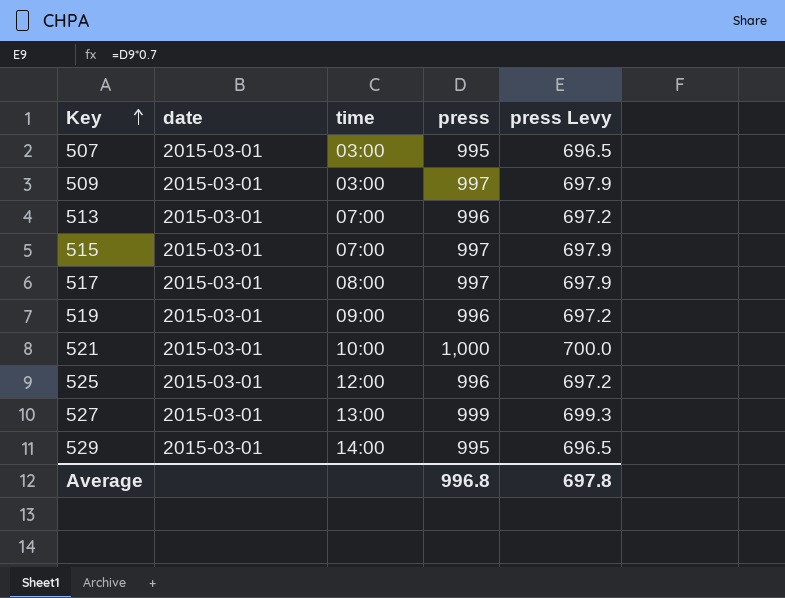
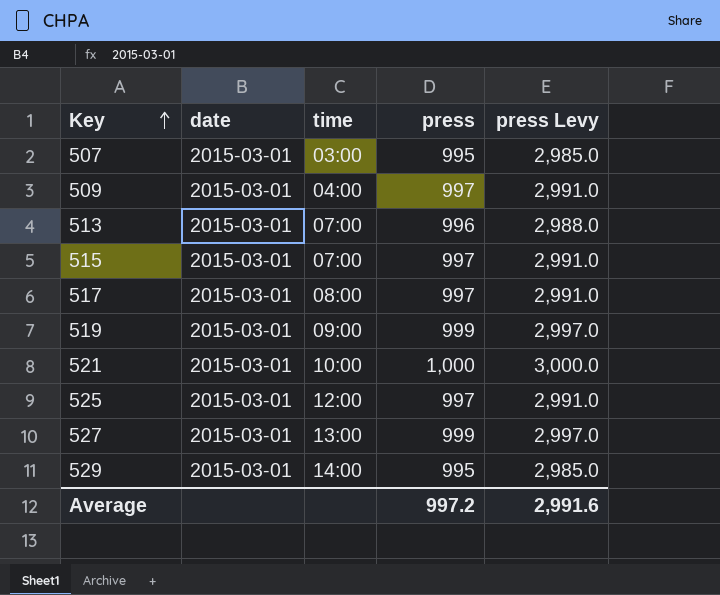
column press Levy | formula: [press] * 0.7 -> [press] * 3
509 | time: 03:00 -> 04:00
519 | press: 996 -> 999
525 | press: 996 -> 997
Average | press: 996.8 -> 997.2
Average | press Levy: 697.8 -> 2,991.6

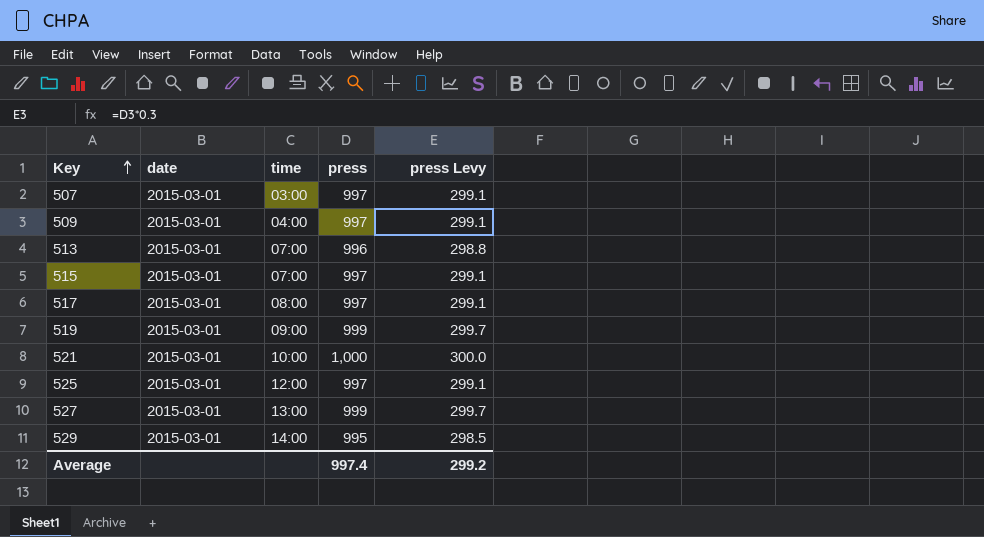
column press Levy | formula: [press] * 3 -> [press] * 0.3
507 | press: 995 -> 997
Average | press: 997.2 -> 997.4
Average | press Levy: 2,991.6 -> 299.2

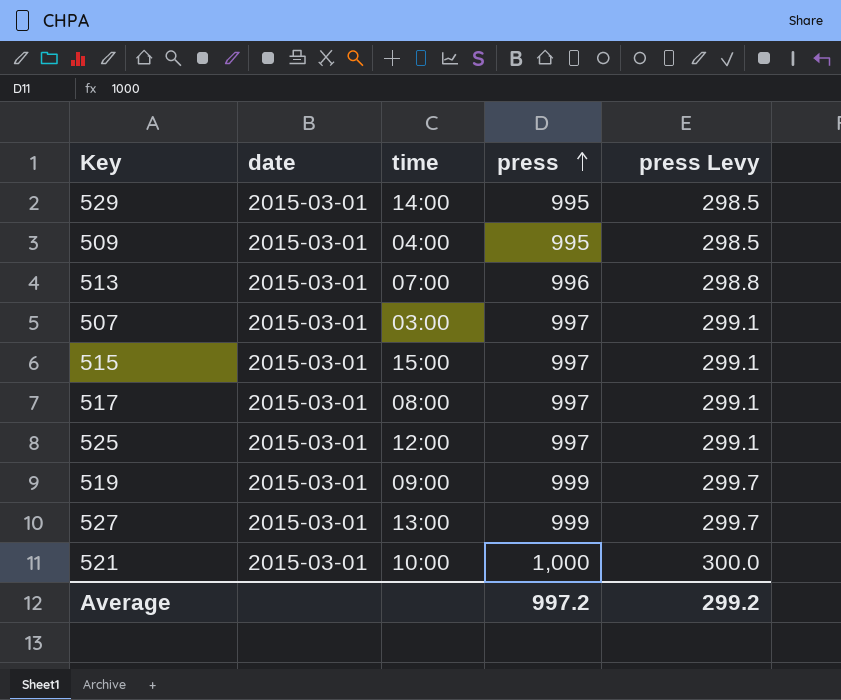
row order: Key ascending -> press ascending
509 | press: 997 -> 995
509 | press Levy: 299.1 -> 298.5
515 | time: 07:00 -> 15:00
Average | press: 997.4 -> 997.2

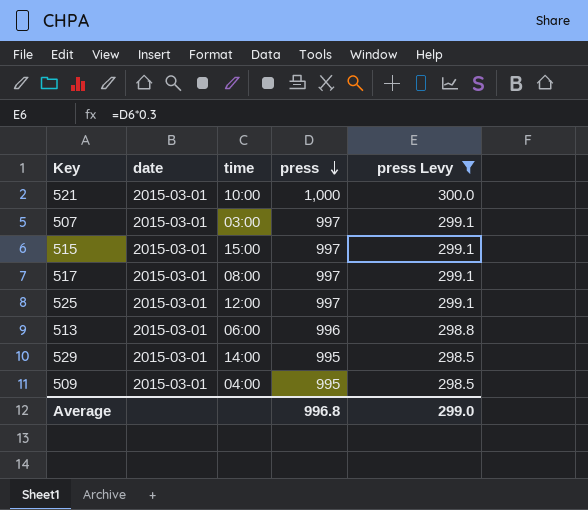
filter: none -> press Levy != 299.7
row order: press ascending -> press descending
513 | time: 07:00 -> 06:00
Average | press: 997.2 -> 996.8
Average | press Levy: 299.2 -> 299.0

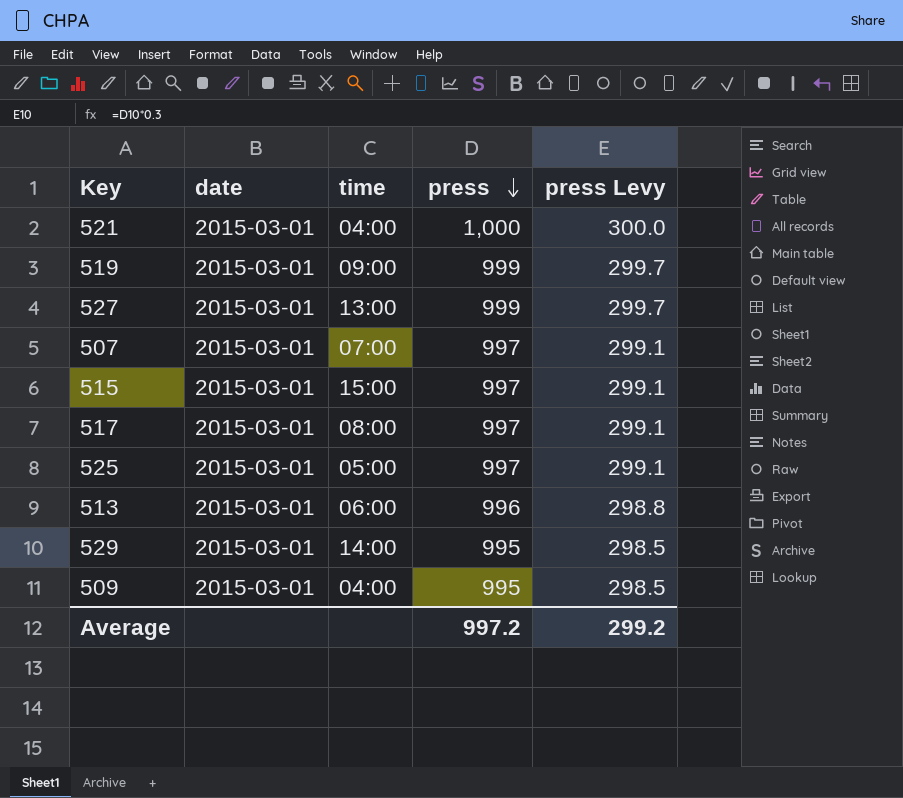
filter: press Levy != 299.7 -> none
521 | time: 10:00 -> 04:00
507 | time: 03:00 -> 07:00
525 | time: 12:00 -> 05:00
Average | press: 996.8 -> 997.2
Average | press Levy: 299.0 -> 299.2

